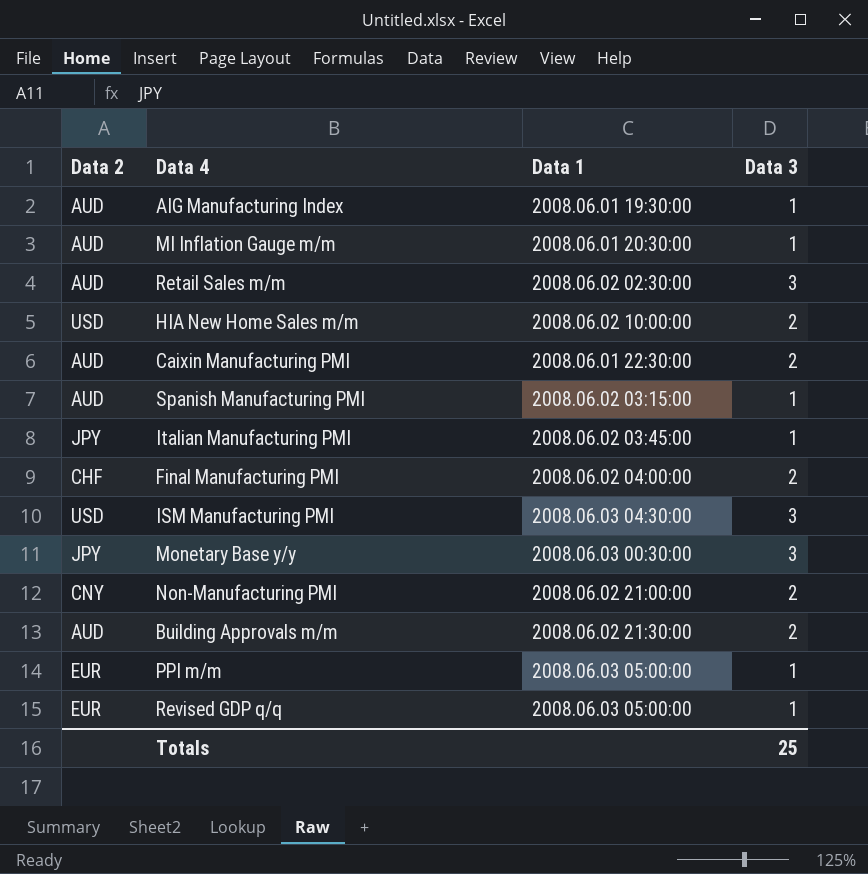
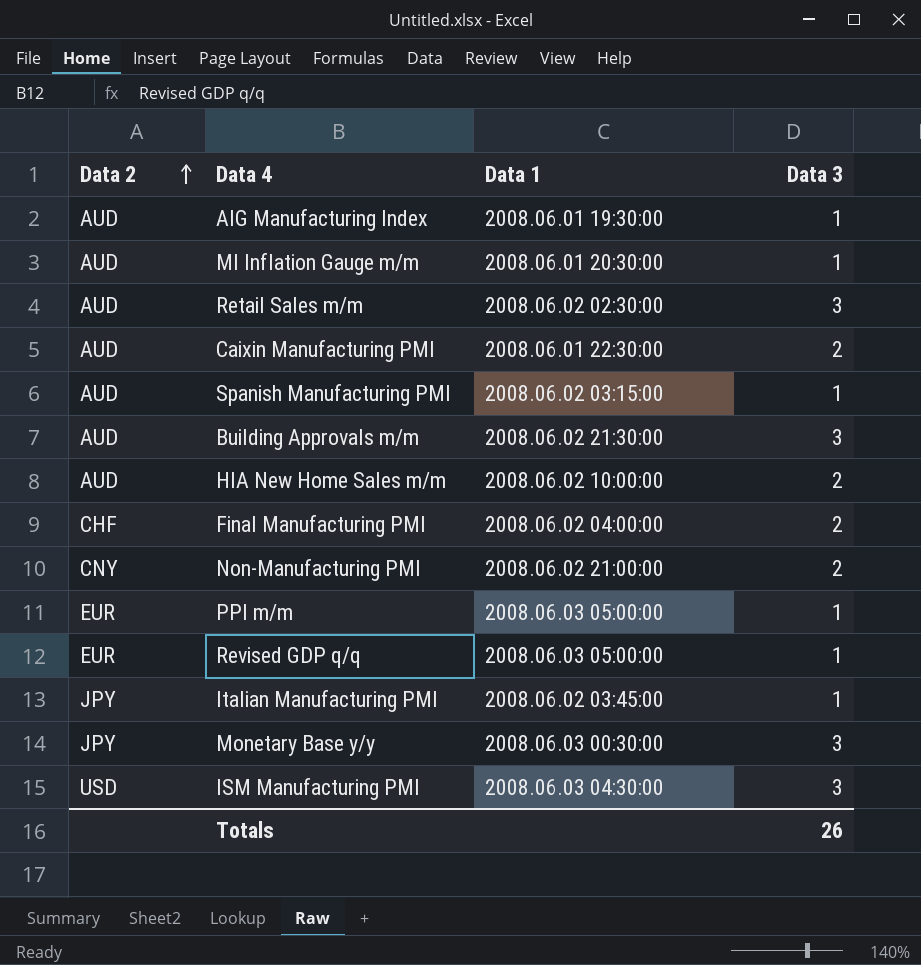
row order: none -> Data 2 ascending
Building Approvals m/m | Data 3: 2 -> 3
HIA New Home Sales m/m | Data 2: USD -> AUD
Totals | Data 3: 25 -> 26

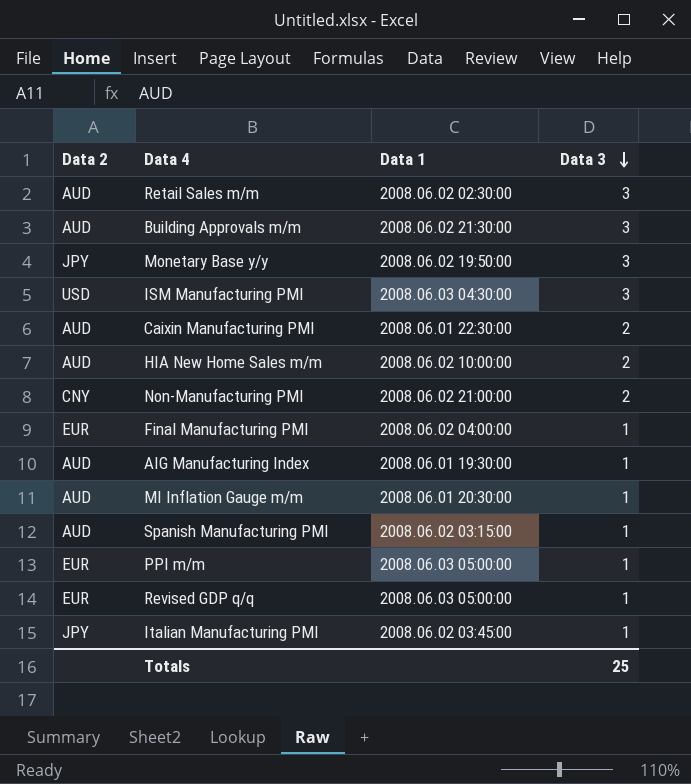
row order: Data 2 ascending -> Data 3 descending
Monetary Base y/y | Data 1: 2008.06.03 00:30:00 -> 2008.06.02 19:50:00
Final Manufacturing PMI | Data 2: CHF -> EUR
Final Manufacturing PMI | Data 3: 2 -> 1
Totals | Data 3: 26 -> 25

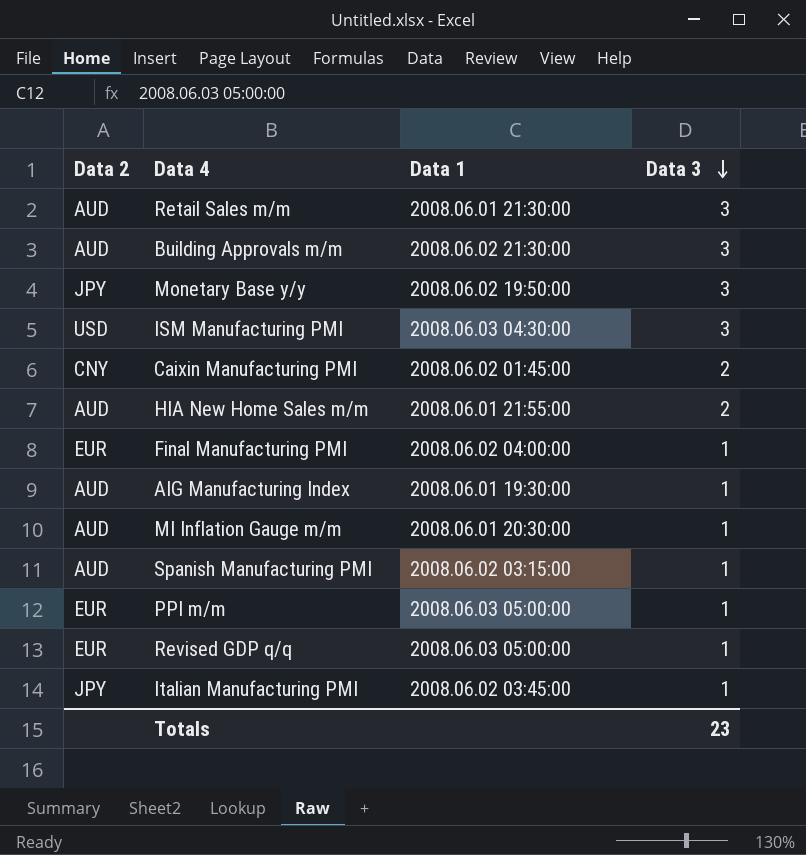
row Non-Manufacturing PMI: CNY | 2008.06.02 21:00:00 | 2 -> none
Retail Sales m/m | Data 1: 2008.06.02 02:30:00 -> 2008.06.01 21:30:00
Caixin Manufacturing PMI | Data 2: AUD -> CNY
Caixin Manufacturing PMI | Data 1: 2008.06.01 22:30:00 -> 2008.06.02 01:45:00
HIA New Home Sales m/m | Data 1: 2008.06.02 10:00:00 -> 2008.06.01 21:55:00
Totals | Data 3: 25 -> 23

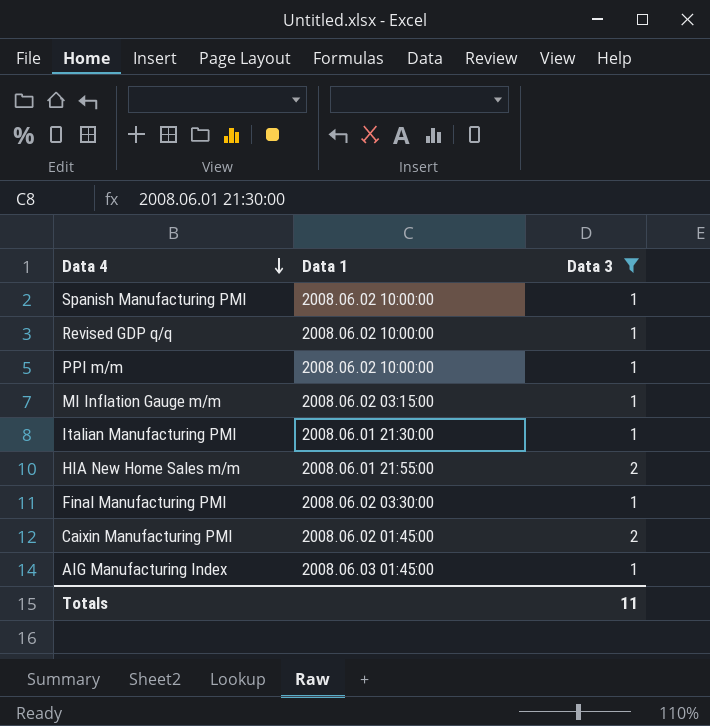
filter: none -> Data 3 != 3
row order: Data 3 descending -> Data 4 descending
column Data 2 | position: 1 -> none
Spanish Manufacturing PMI | Data 1: 2008.06.02 03:15:00 -> 2008.06.02 10:00:00
Revised GDP q/q | Data 1: 2008.06.03 05:00:00 -> 2008.06.02 10:00:00
PPI m/m | Data 1: 2008.06.03 05:00:00 -> 2008.06.02 10:00:00
MI Inflation Gauge m/m | Data 1: 2008.06.01 20:30:00 -> 2008.06.02 03:15:00
Italian Manufacturing PMI | Data 1: 2008.06.02 03:45:00 -> 2008.06.01 21:30:00
Final Manufacturing PMI | Data 1: 2008.06.02 04:00:00 -> 2008.06.02 03:30:00
AIG Manufacturing Index | Data 1: 2008.06.01 19:30:00 -> 2008.06.03 01:45:00
Totals | Data 3: 23 -> 11

